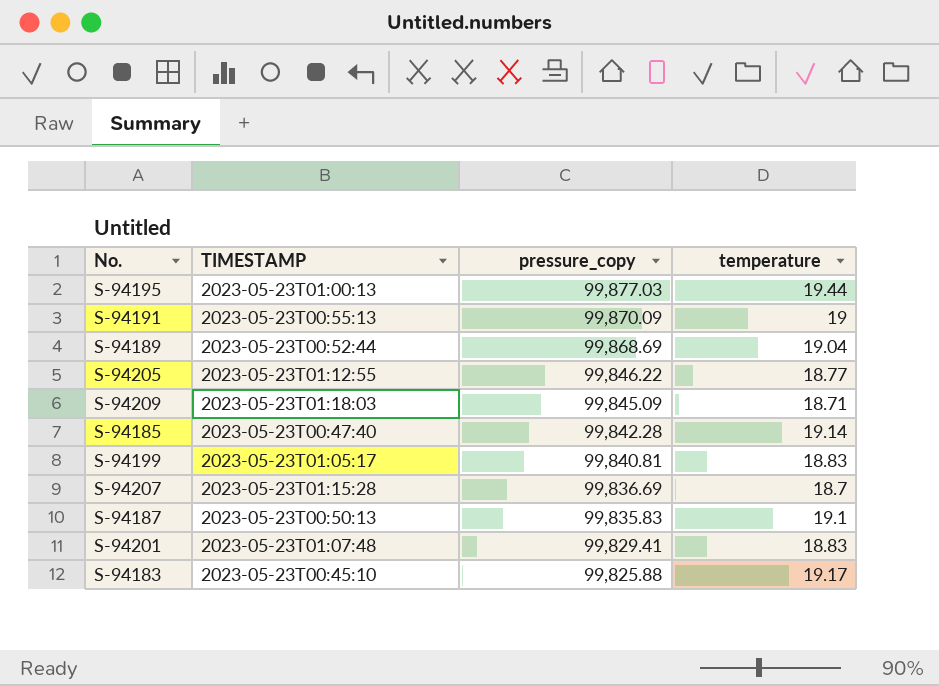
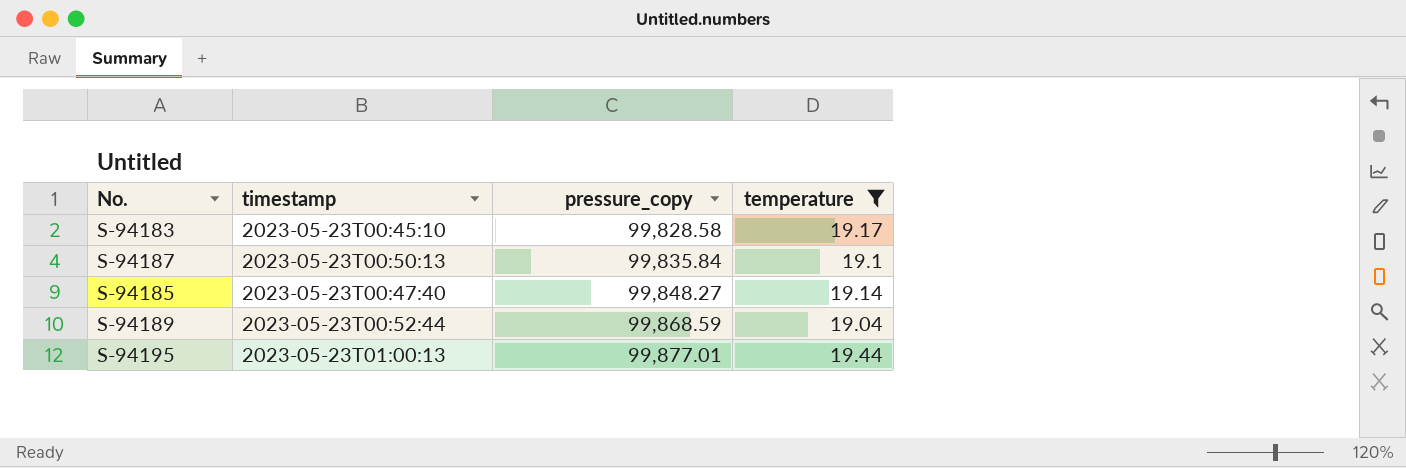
filter: none -> temperature >= 19.04
row order: pressure_copy descending -> pressure_copy ascending
column name: TIMESTAMP -> timestamp
S-94183 | pressure_copy: 99,825.88 -> 99,828.58
S-94187 | pressure_copy: 99,835.83 -> 99,835.84
S-94185 | pressure_copy: 99,842.28 -> 99,848.27
S-94189 | pressure_copy: 99,868.69 -> 99,868.59
S-94195 | pressure_copy: 99,877.03 -> 99,877.01

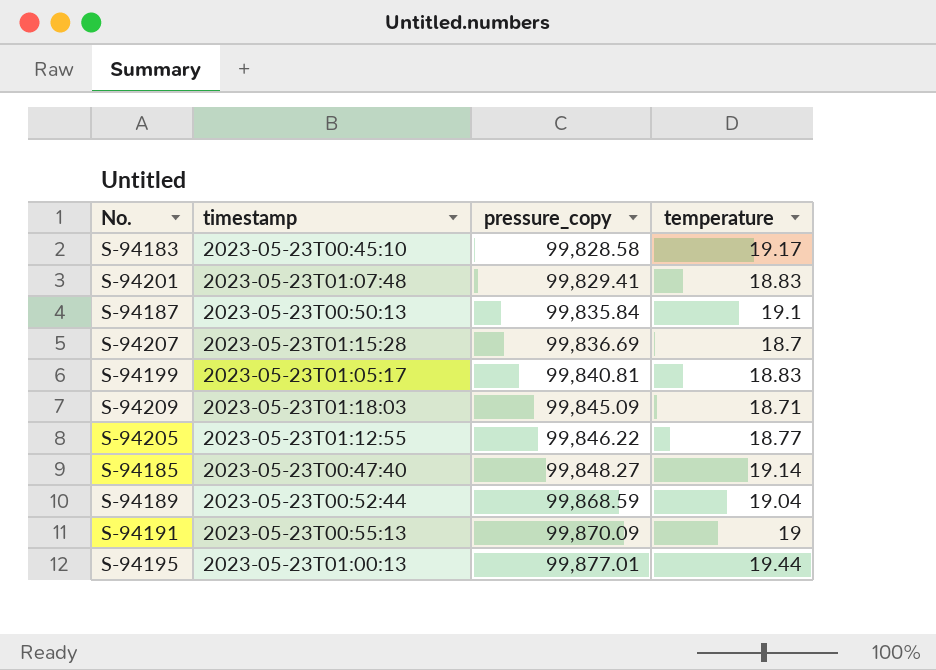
filter: temperature >= 19.04 -> none

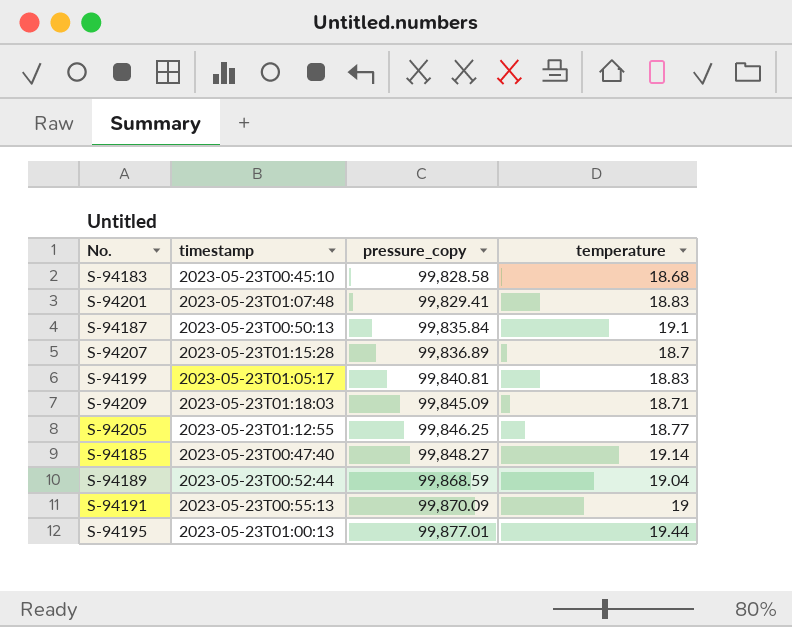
S-94183 | temperature: 19.17 -> 18.68
S-94207 | pressure_copy: 99,836.69 -> 99,836.89
S-94205 | pressure_copy: 99,846.22 -> 99,846.25

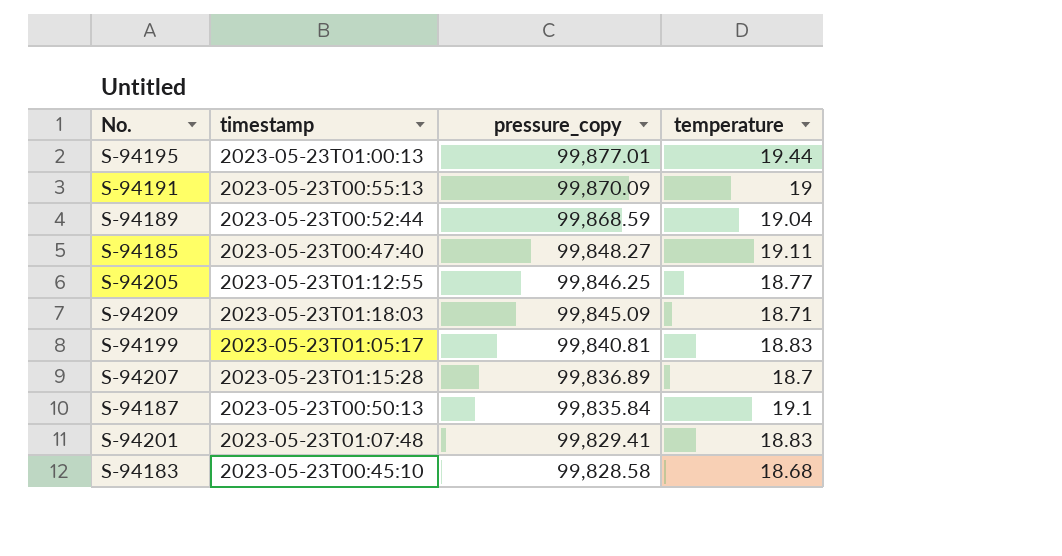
row order: pressure_copy ascending -> pressure_copy descending
S-94185 | temperature: 19.14 -> 19.11

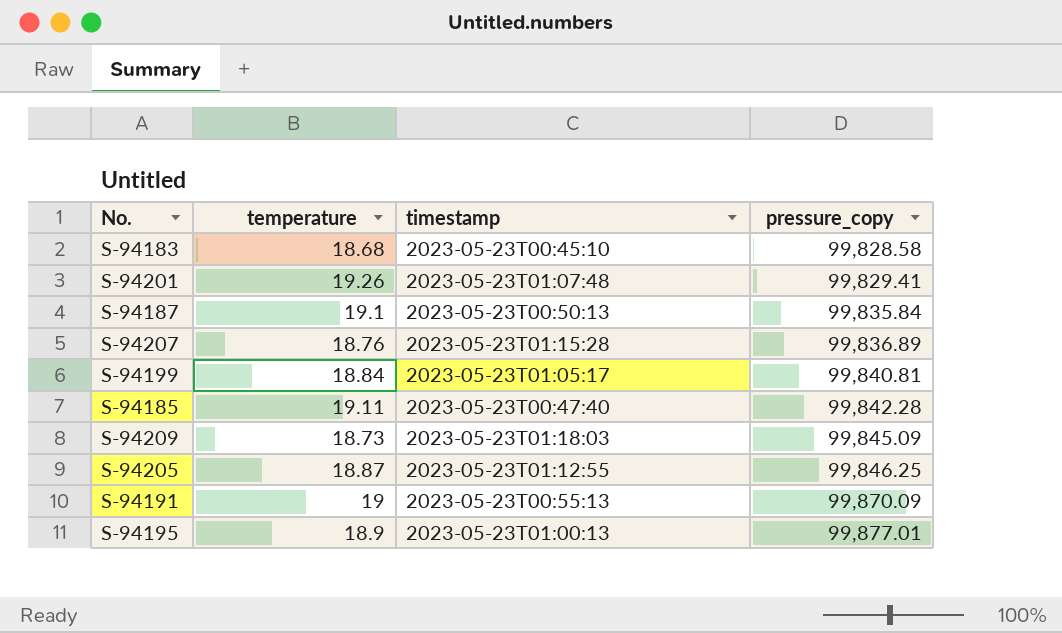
row order: pressure_copy descending -> pressure_copy ascending
column temperature | position: 4 -> 2
row S-94189: 2023-05-23T00:52:44 | 99,868.59 | 19.04 -> none
S-94201 | temperature: 18.83 -> 19.26
S-94207 | temperature: 18.7 -> 18.76
S-94199 | temperature: 18.83 -> 18.84
S-94185 | pressure_copy: 99,848.27 -> 99,842.28
S-94209 | temperature: 18.71 -> 18.73
S-94205 | temperature: 18.77 -> 18.87
S-94195 | temperature: 19.44 -> 18.9

